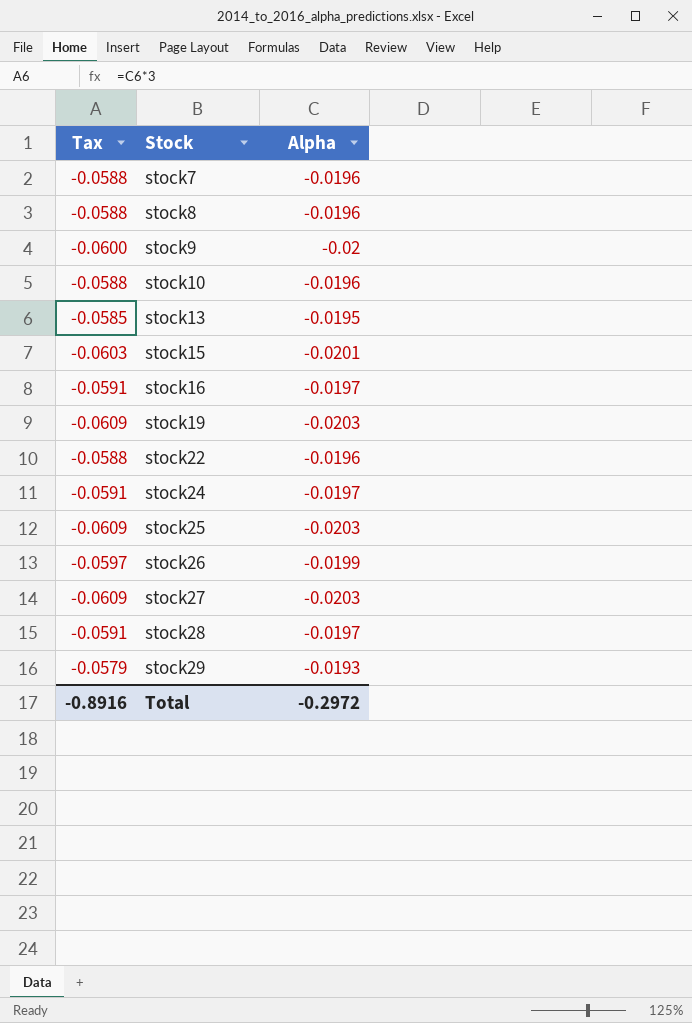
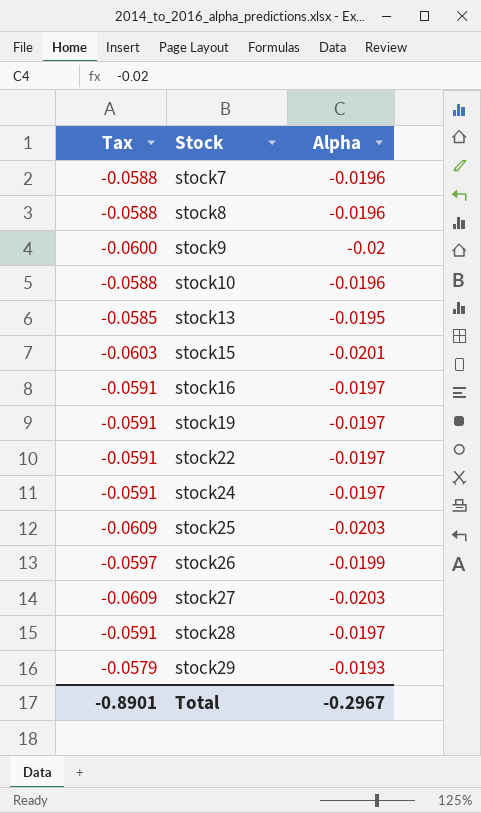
stock19 | Tax: -0.0609 -> -0.0591
stock19 | Alpha: -0.0203 -> -0.0197
stock22 | Tax: -0.0588 -> -0.0591
stock22 | Alpha: -0.0196 -> -0.0197
Total | Tax: -0.8916 -> -0.8901
Total | Alpha: -0.2972 -> -0.2967

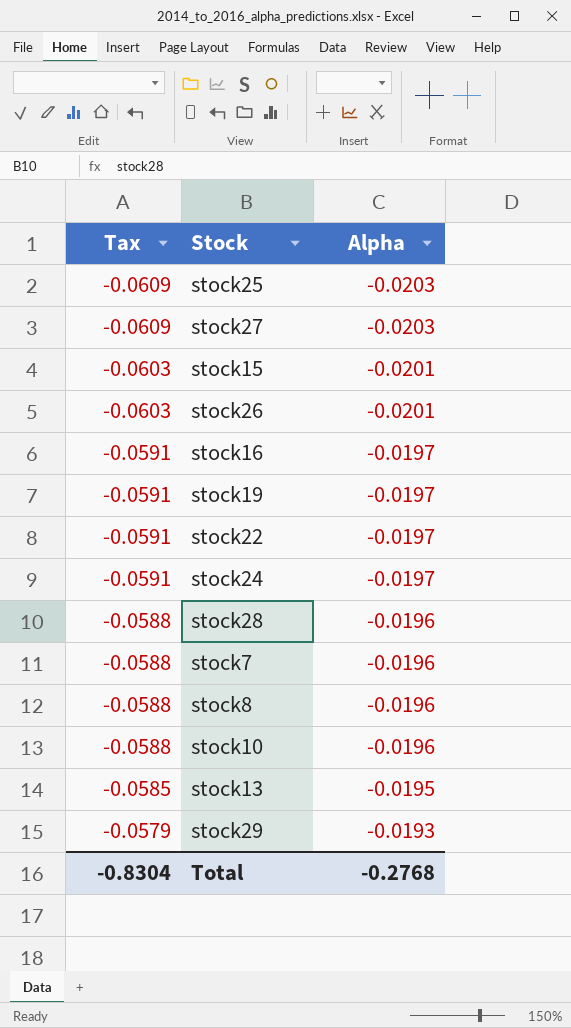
row order: Stock ascending -> Tax ascending
row stock9: -0.0600 | -0.02 -> none
stock26 | Tax: -0.0597 -> -0.0603
stock26 | Alpha: -0.0199 -> -0.0201
stock28 | Tax: -0.0591 -> -0.0588
stock28 | Alpha: -0.0197 -> -0.0196
Total | Tax: -0.8901 -> -0.8304
Total | Alpha: -0.2967 -> -0.2768

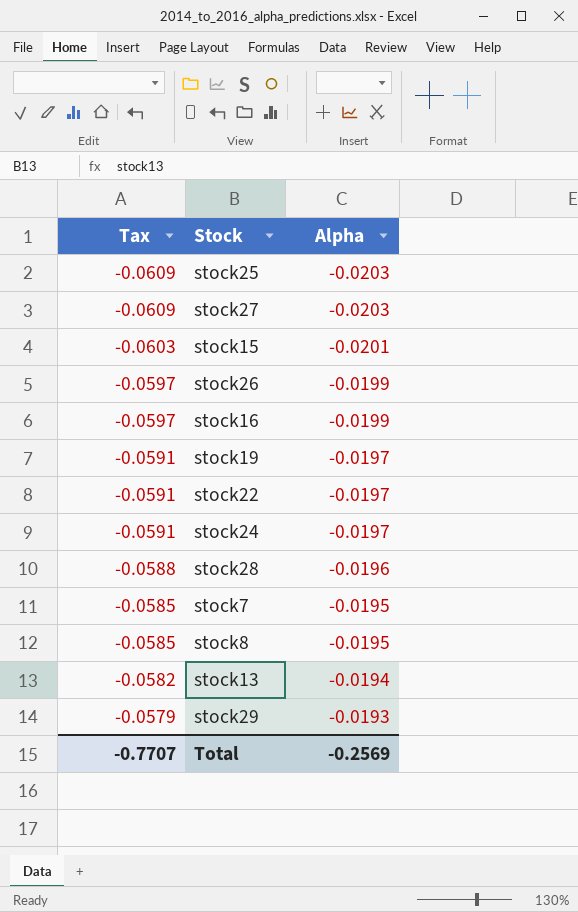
row stock10: -0.0588 | -0.0196 -> none
stock26 | Tax: -0.0603 -> -0.0597
stock26 | Alpha: -0.0201 -> -0.0199
stock16 | Tax: -0.0591 -> -0.0597
stock16 | Alpha: -0.0197 -> -0.0199
stock7 | Tax: -0.0588 -> -0.0585
stock7 | Alpha: -0.0196 -> -0.0195
stock8 | Tax: -0.0588 -> -0.0585
stock8 | Alpha: -0.0196 -> -0.0195
stock13 | Tax: -0.0585 -> -0.0582
stock13 | Alpha: -0.0195 -> -0.0194
Total | Tax: -0.8304 -> -0.7707
Total | Alpha: -0.2768 -> -0.2569

